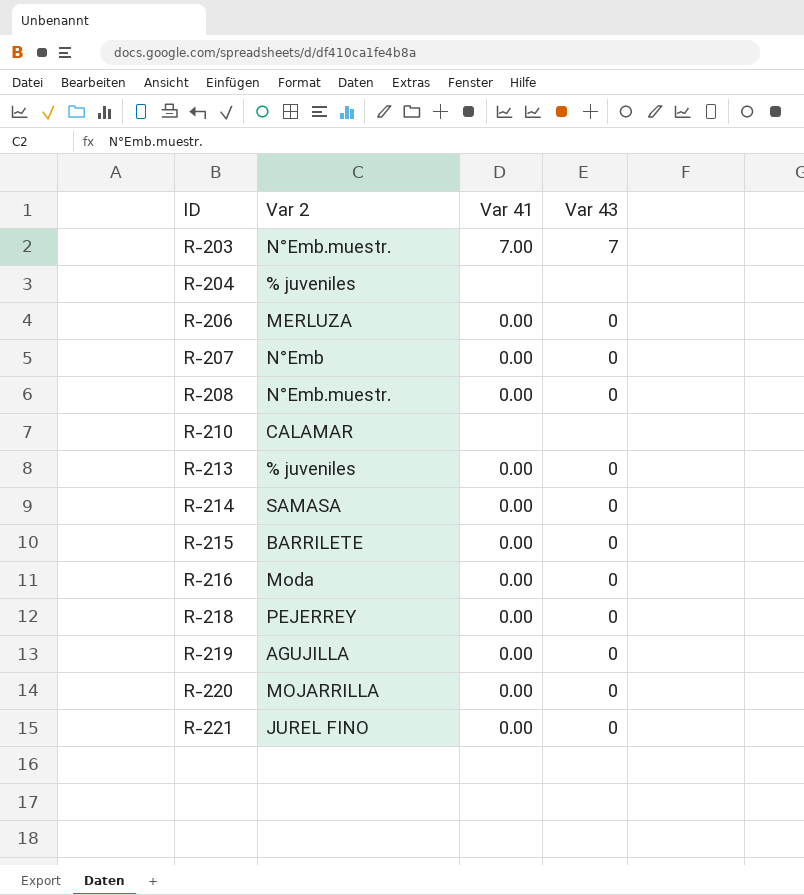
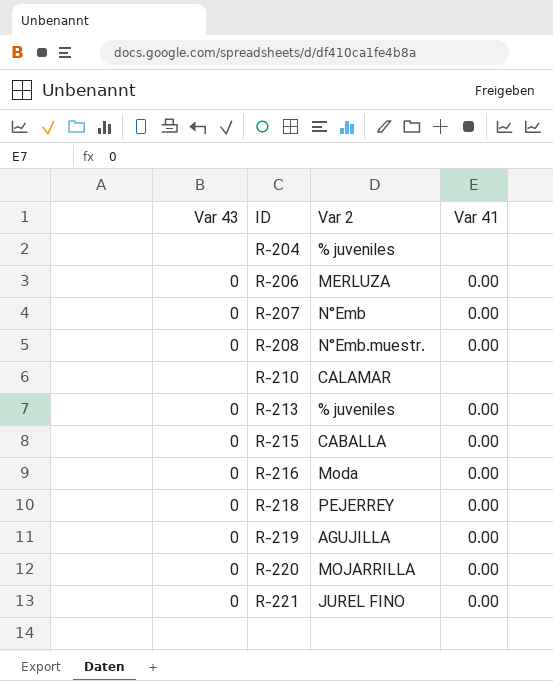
column Var 43 | position: 4 -> 1
row R-203: N°Emb.muestr. | 7.00 | 7 -> none
row R-214: SAMASA | 0.00 | 0 -> none
R-215 | Var 2: BARRILETE -> CABALLA

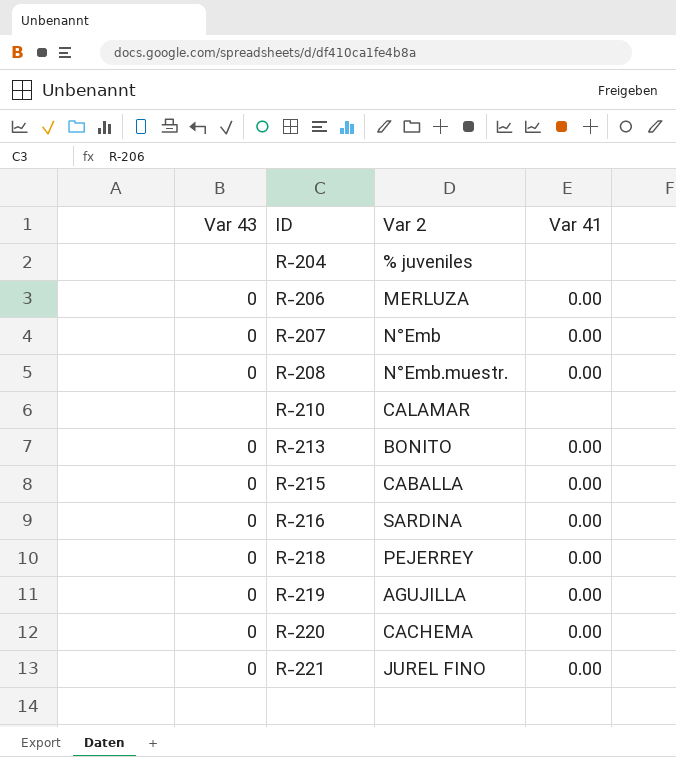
R-213 | Var 2: % juveniles -> BONITO
R-216 | Var 2: Moda -> SARDINA
R-220 | Var 2: MOJARRILLA -> CACHEMA

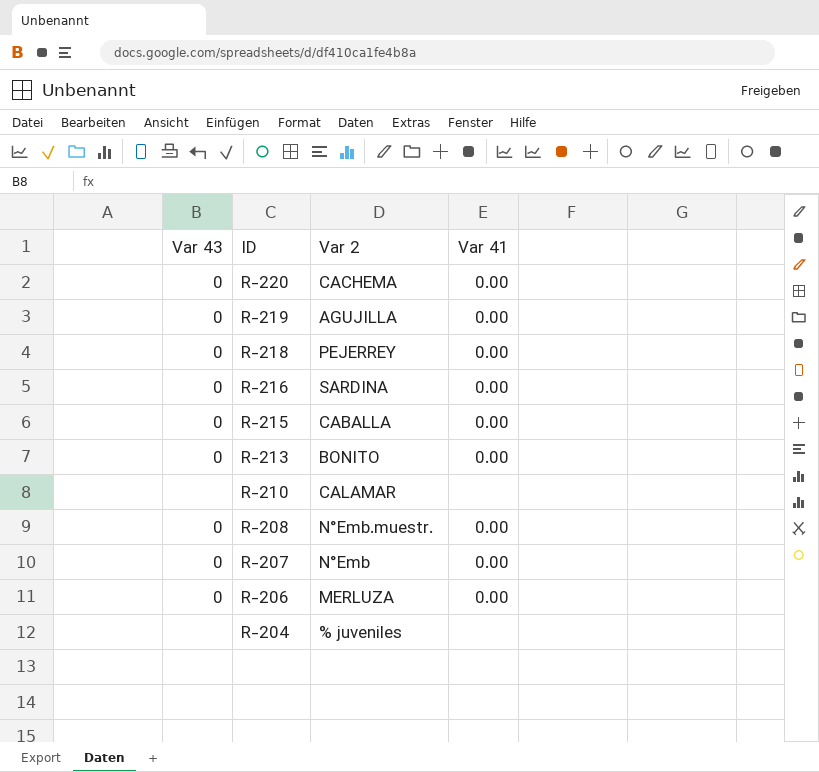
row order: ID ascending -> ID descending
row R-221: 0 | JUREL FINO | 0.00 -> none

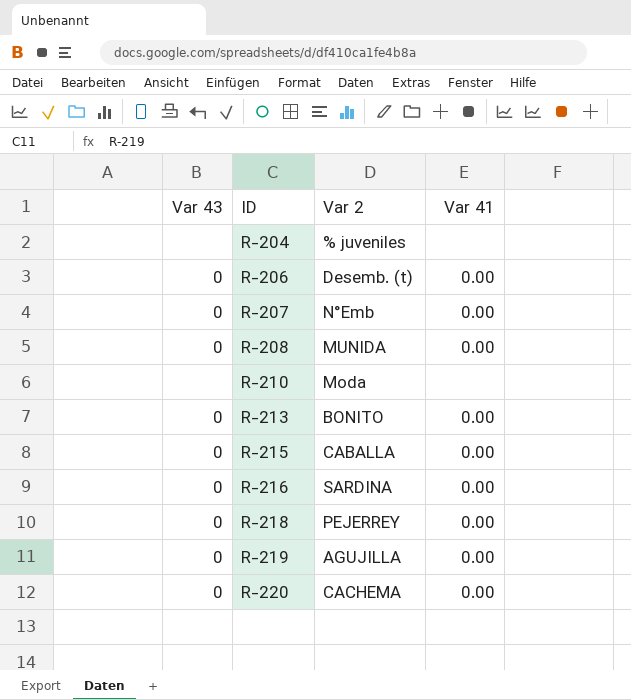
row order: ID descending -> ID ascending
R-206 | Var 2: MERLUZA -> Desemb. (t)
R-208 | Var 2: N°Emb.muestr. -> MUNIDA
R-210 | Var 2: CALAMAR -> Moda

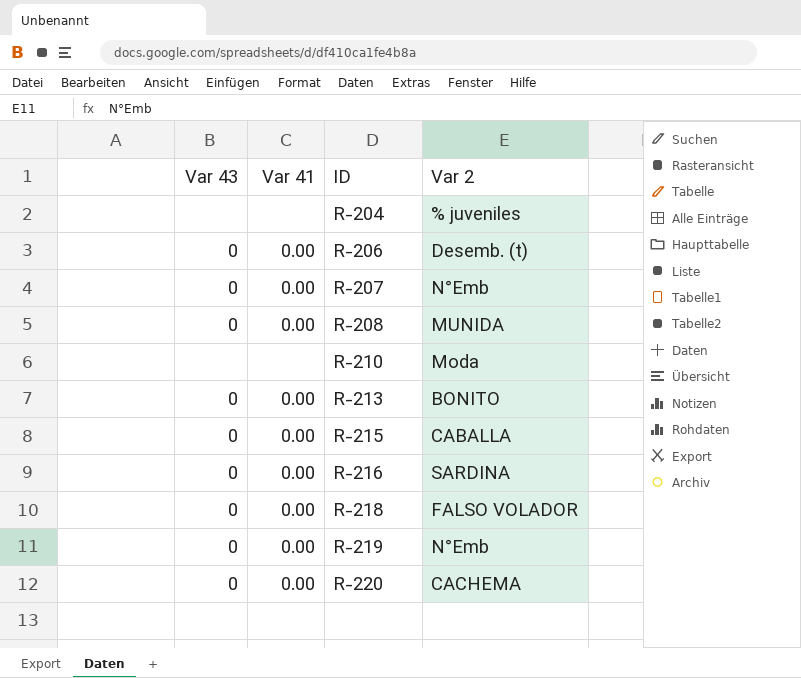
column Var 41 | position: 4 -> 2
R-218 | Var 2: PEJERREY -> FALSO VOLADOR
R-219 | Var 2: AGUJILLA -> N°Emb

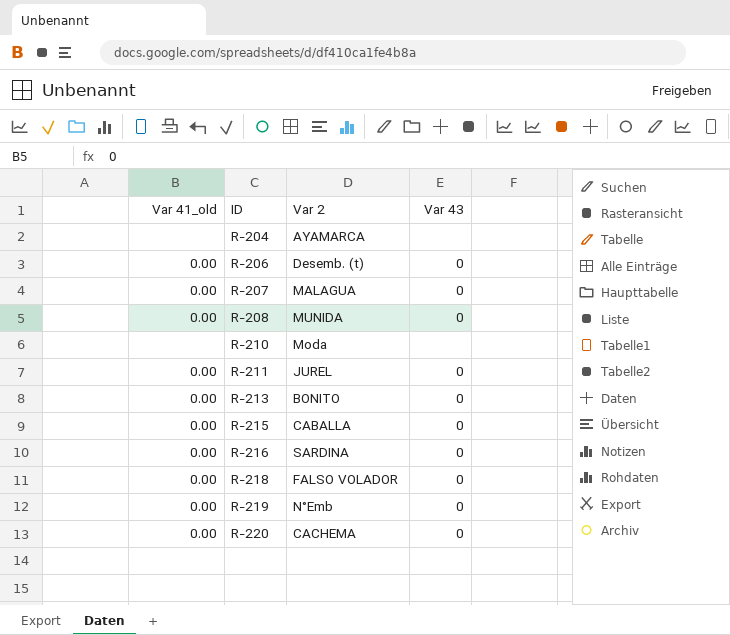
column name: Var 41 -> Var 41_old
column Var 43 | position: 1 -> 4
R-204 | Var 2: % juveniles -> AYAMARCA
R-207 | Var 2: N°Emb -> MALAGUA
row R-211: none -> 0.00 | JUREL | 0

